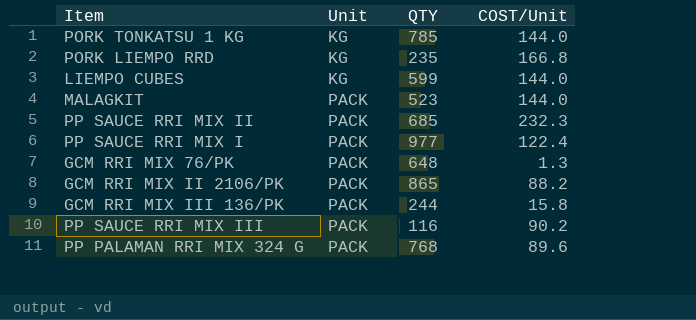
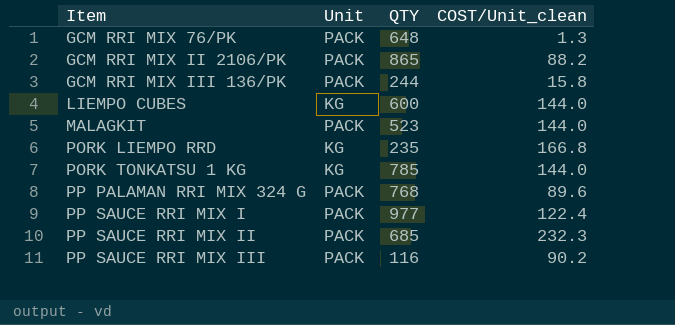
row order: Unit ascending -> Item ascending
column name: COST/Unit -> COST/Unit_clean
LIEMPO CUBES | QTY: 599 -> 600

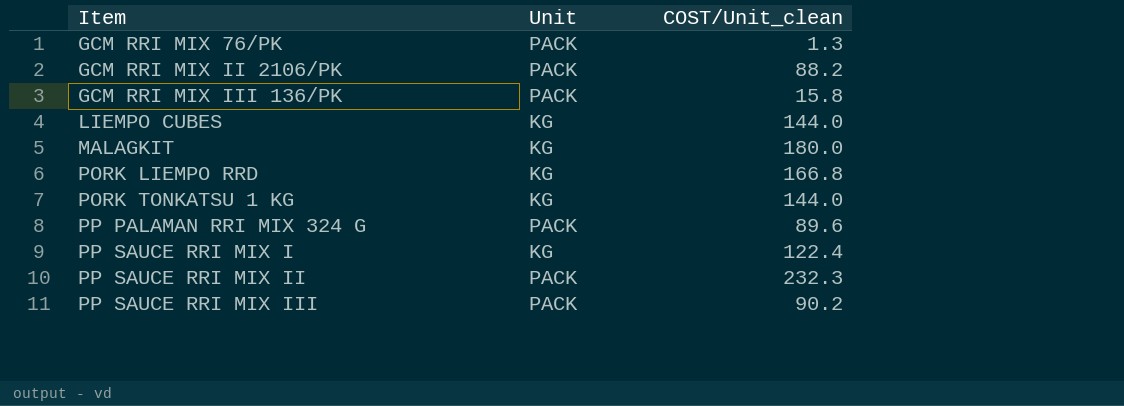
column QTY | position: 3 -> none
MALAGKIT | Unit: PACK -> KG
MALAGKIT | COST/Unit_clean: 144.0 -> 180.0
PP SAUCE RRI MIX I | Unit: PACK -> KG

